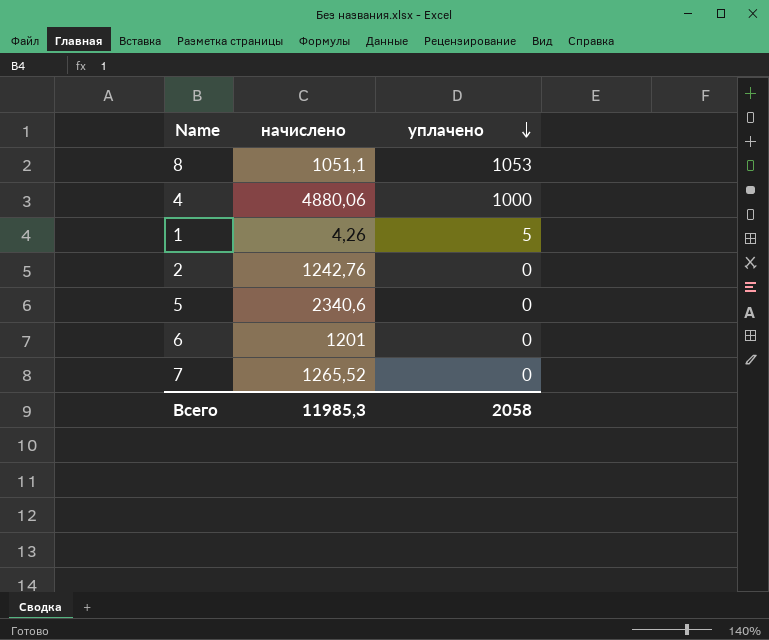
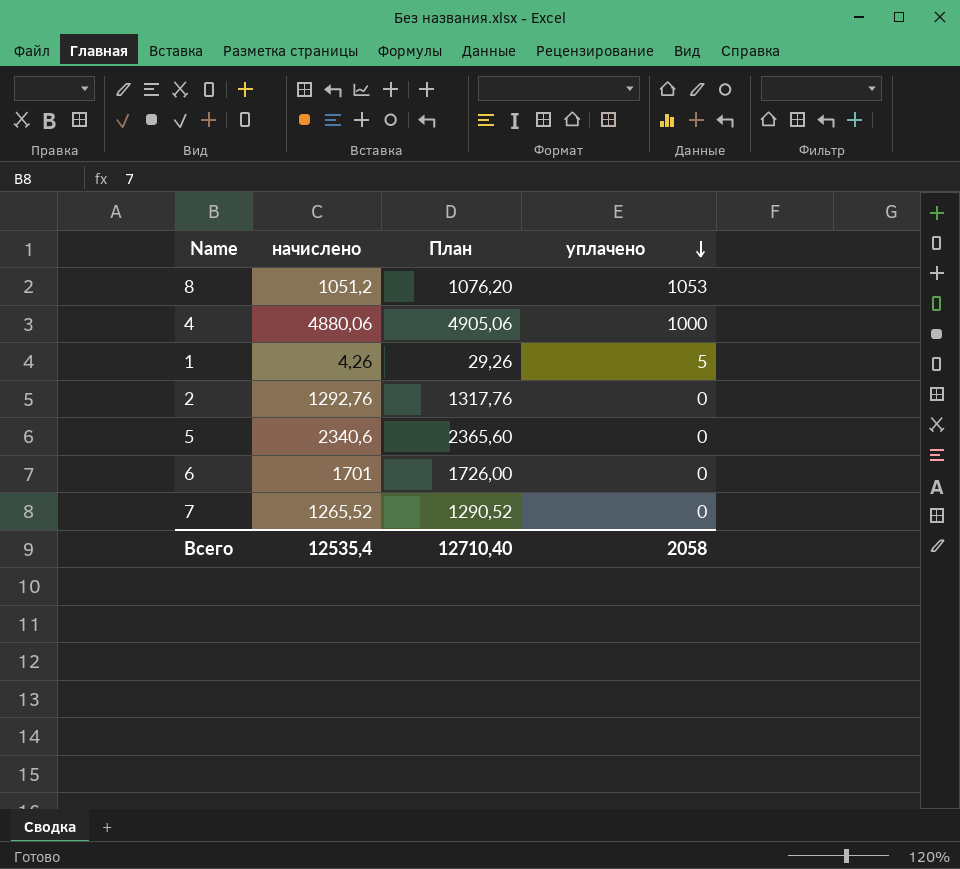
column План | formula: none -> [начислено] + 25
8 | начислено: 1051,1 -> 1051,2
2 | начислено: 1242,76 -> 1292,76
6 | начислено: 1201 -> 1701
Всего | начислено: 11985,3 -> 12535,4

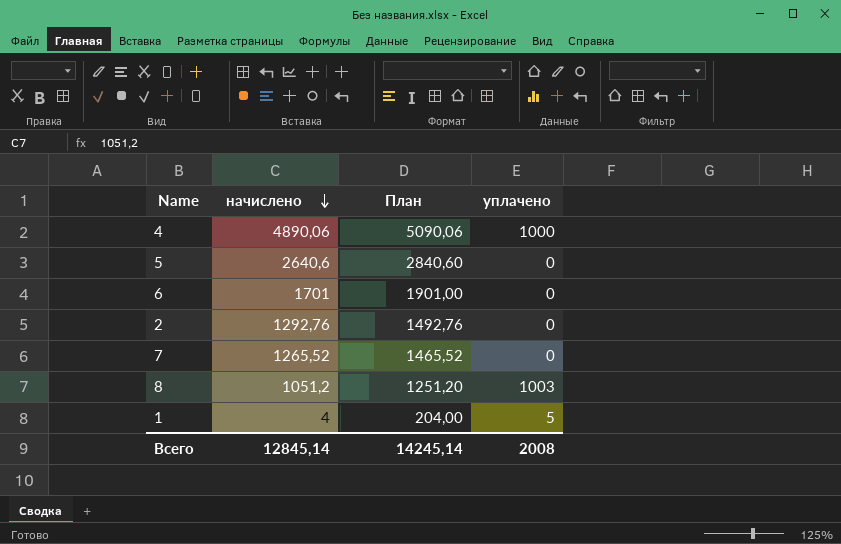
row order: уплачено descending -> начислено descending
column План | formula: [начислено] + 25 -> [начислено] + 200
4 | начислено: 4880,06 -> 4890,06
5 | начислено: 2340,6 -> 2640,6
8 | уплачено: 1053 -> 1003
1 | начислено: 4,26 -> 4
Всего | начислено: 12535,4 -> 12845,14
Всего | План: 12710,40 -> 14245,14
Всего | уплачено: 2058 -> 2008

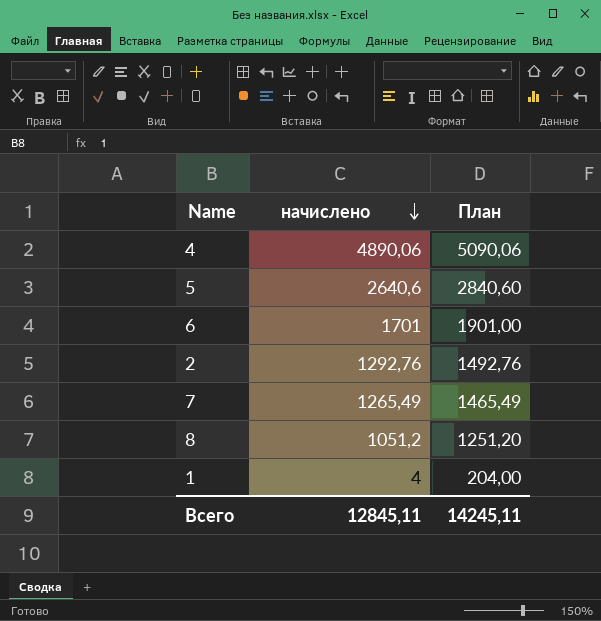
column уплачено | position: 4 -> none
7 | начислено: 1265,52 -> 1265,49
7 | План: 1465,52 -> 1465,49
Всего | начислено: 12845,14 -> 12845,11
Всего | План: 14245,14 -> 14245,11

